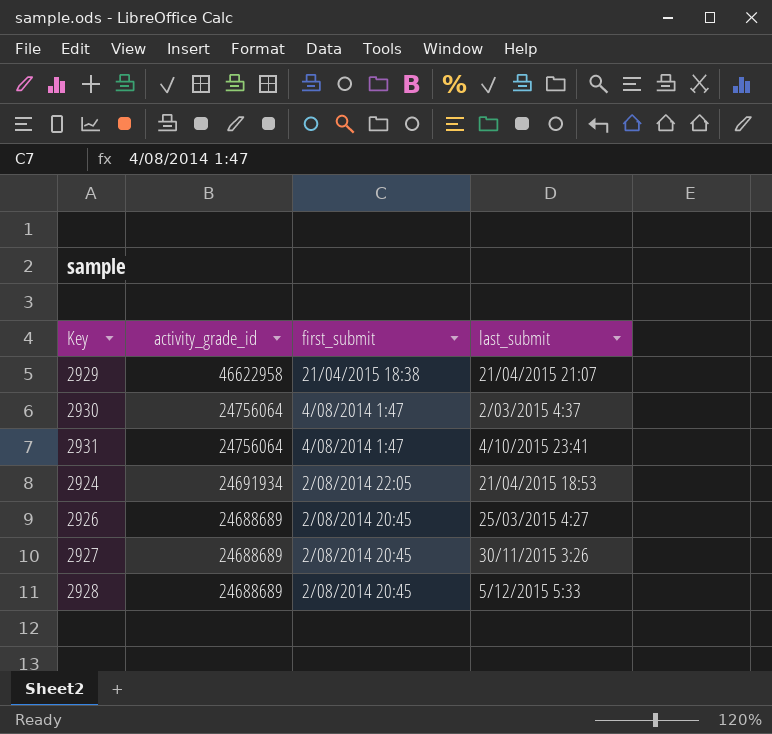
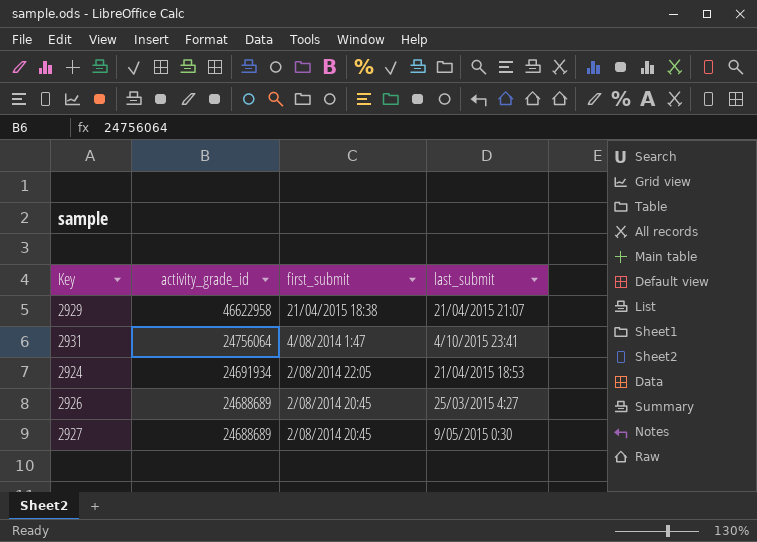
row 2930: 24756064 | 4/08/2014 1:47 | 2/03/2015 4:37 -> none
row 2928: 24688689 | 2/08/2014 20:45 | 5/12/2015 5:33 -> none
2927 | last_submit: 30/11/2015 3:26 -> 9/05/2015 0:30

